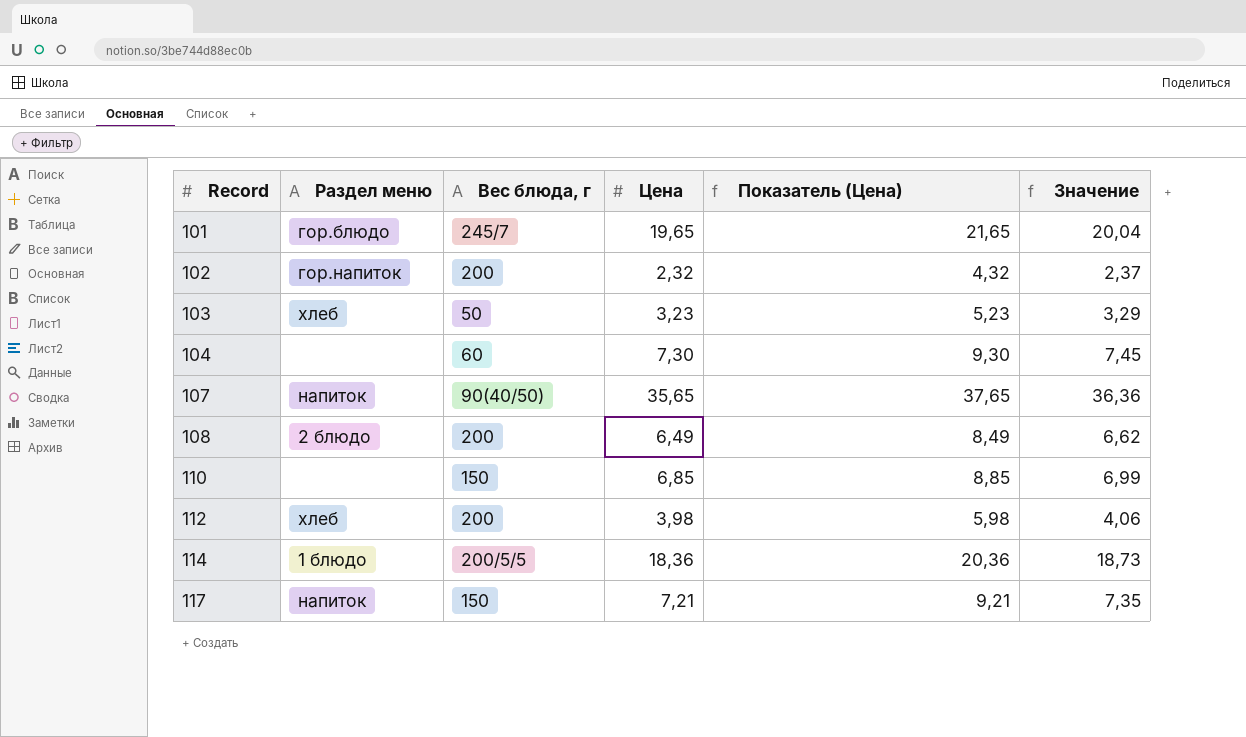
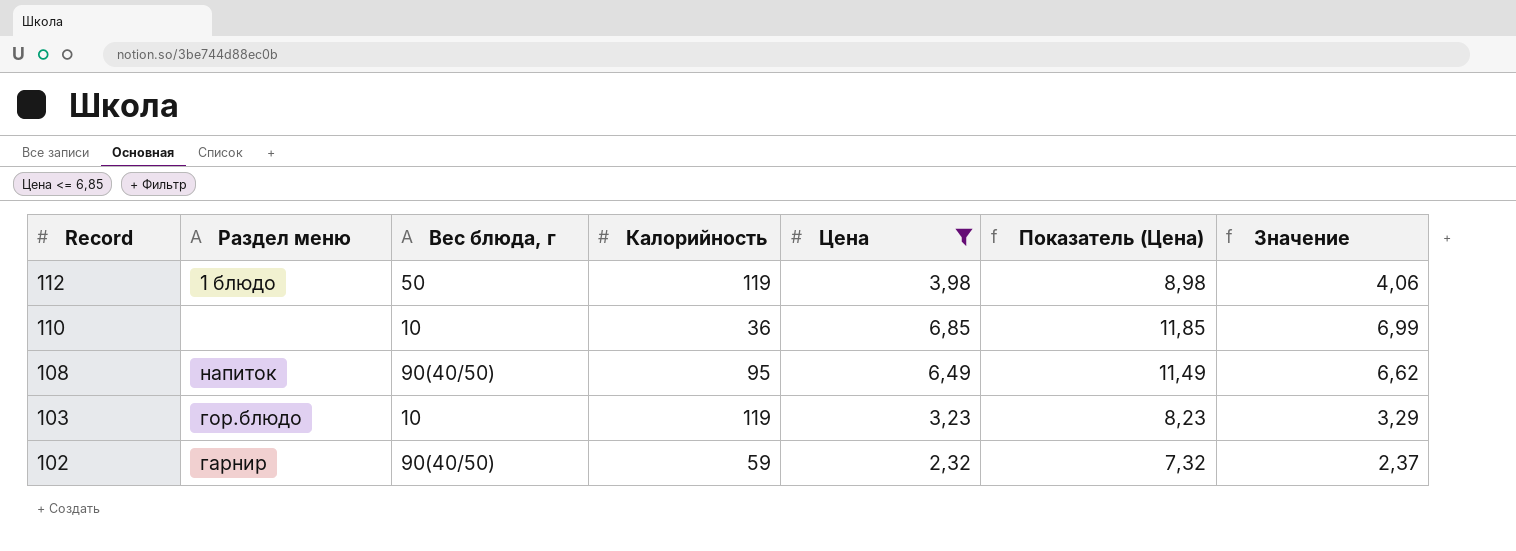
filter: none -> Цена <= 6,85
row order: Record ascending -> Record descending
column Калорийность | position: none -> 4
column Показатель (Цена) | formula: [Цена] + 2 -> [Цена] + 5
112 | Раздел меню: хлеб -> 1 блюдо
112 | Вес блюда, г: 200 -> 50
110 | Вес блюда, г: 150 -> 10
108 | Раздел меню: 2 блюдо -> напиток
108 | Вес блюда, г: 200 -> 90(40/50)
103 | Раздел меню: хлеб -> гор.блюдо
103 | Вес блюда, г: 50 -> 10
102 | Раздел меню: гор.напиток -> гарнир
102 | Вес блюда, г: 200 -> 90(40/50)

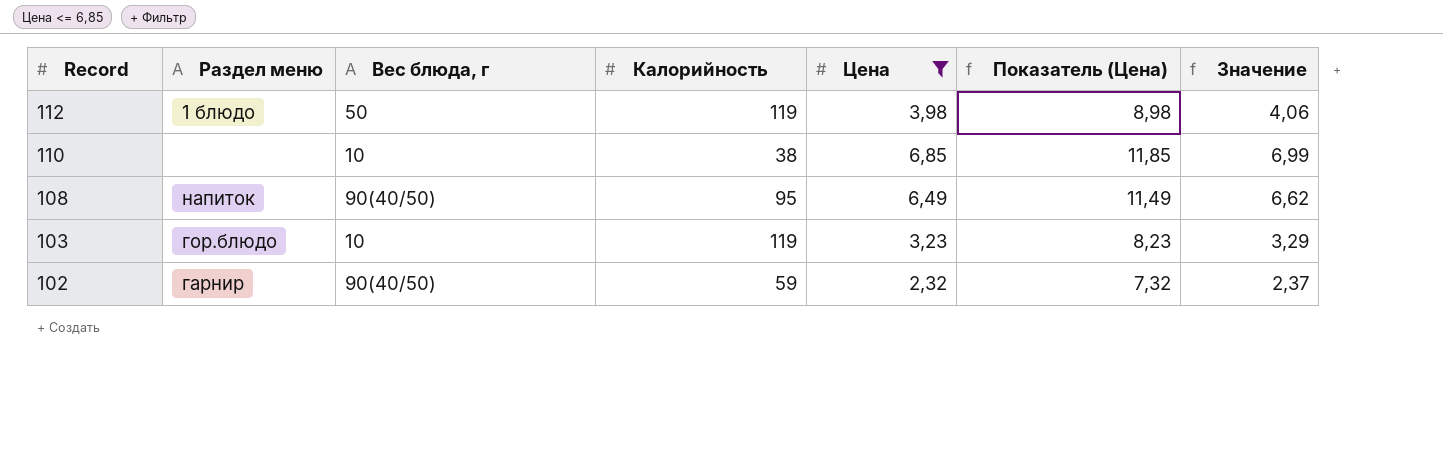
110 | Калорийность: 36 -> 38

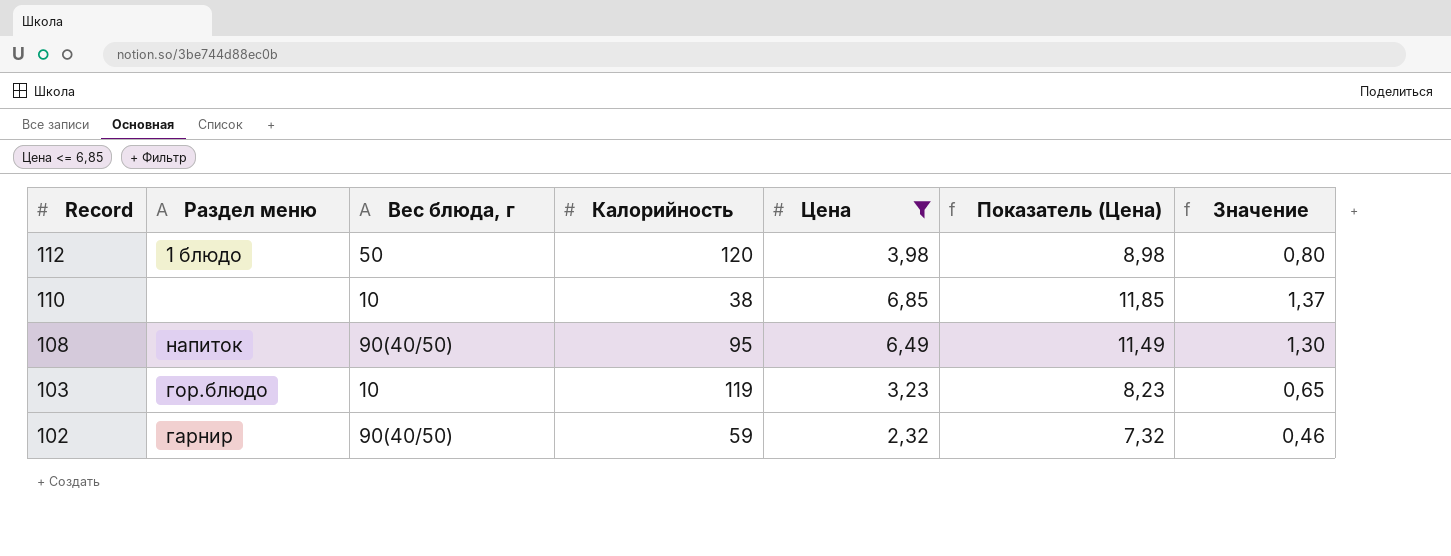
column Значение | formula: [Цена] * 1,02 -> [Цена] * 0,2
112 | Калорийность: 119 -> 120

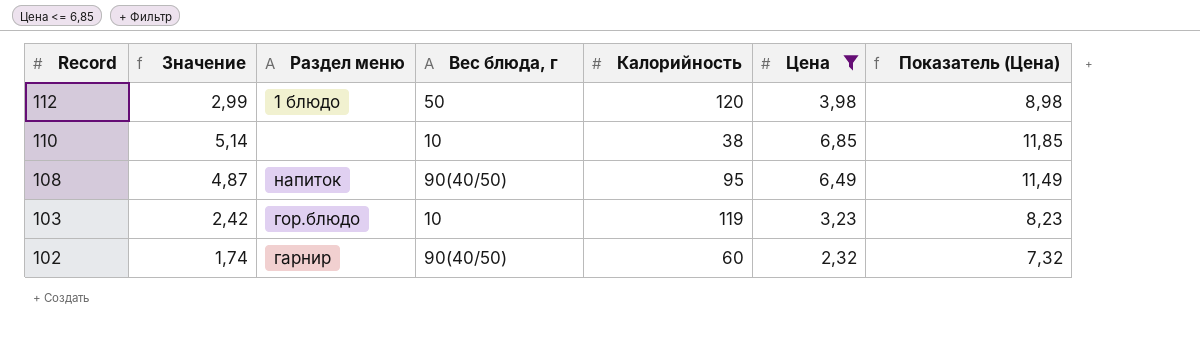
column Значение | formula: [Цена] * 0,2 -> [Цена] * 0,75
column Значение | position: 7 -> 2
102 | Калорийность: 59 -> 60

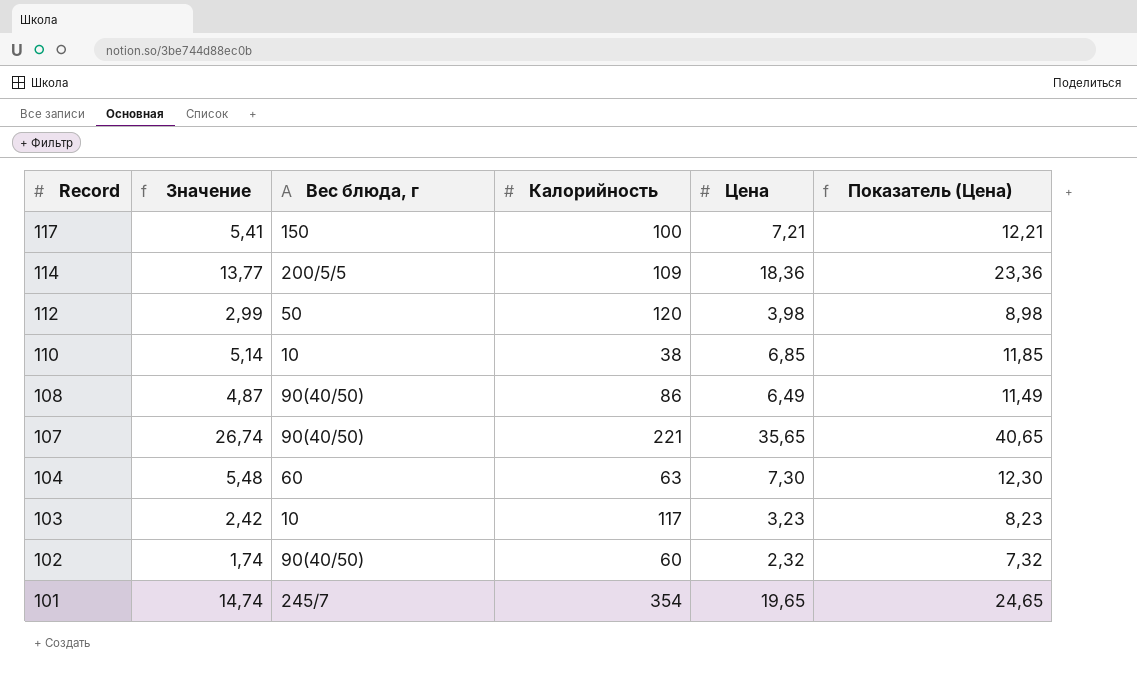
filter: Цена <= 6,85 -> none
column Раздел меню | position: 3 -> none
108 | Калорийность: 95 -> 86
103 | Калорийность: 119 -> 117

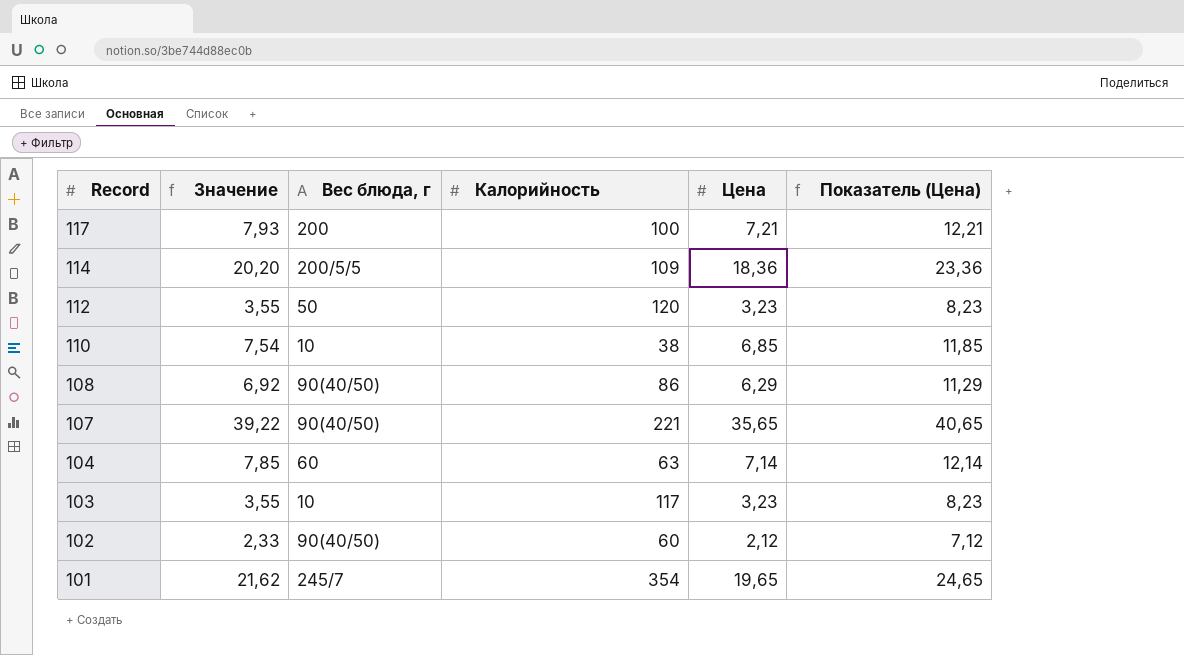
column Значение | formula: [Цена] * 0,75 -> [Цена] * 1,1
117 | Вес блюда, г: 150 -> 200
112 | Цена: 3,98 -> 3,23
112 | Показатель (Цена): 8,98 -> 8,23
108 | Цена: 6,49 -> 6,29
108 | Показатель (Цена): 11,49 -> 11,29
104 | Цена: 7,30 -> 7,14
104 | Показатель (Цена): 12,30 -> 12,14
102 | Цена: 2,32 -> 2,12
102 | Показатель (Цена): 7,32 -> 7,12

